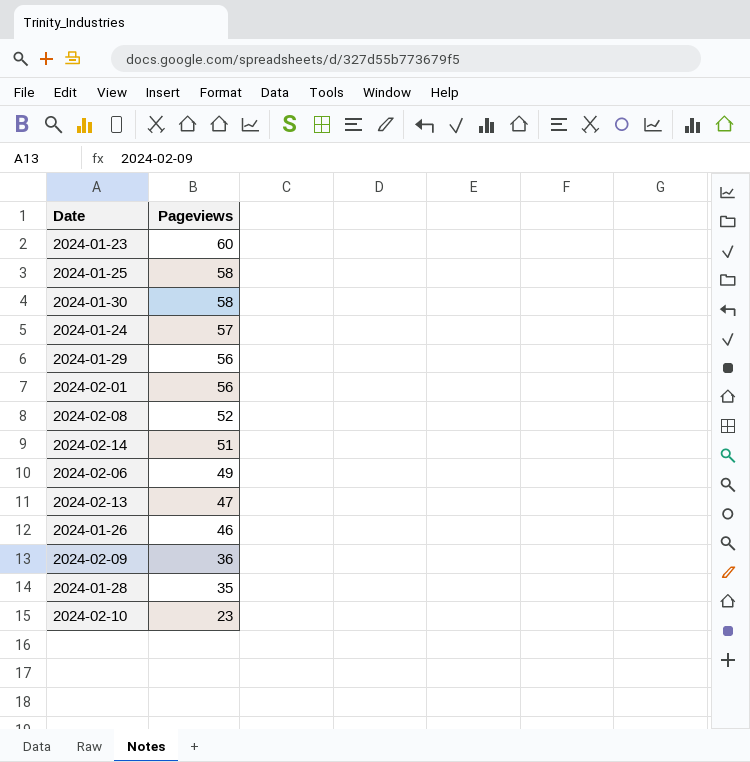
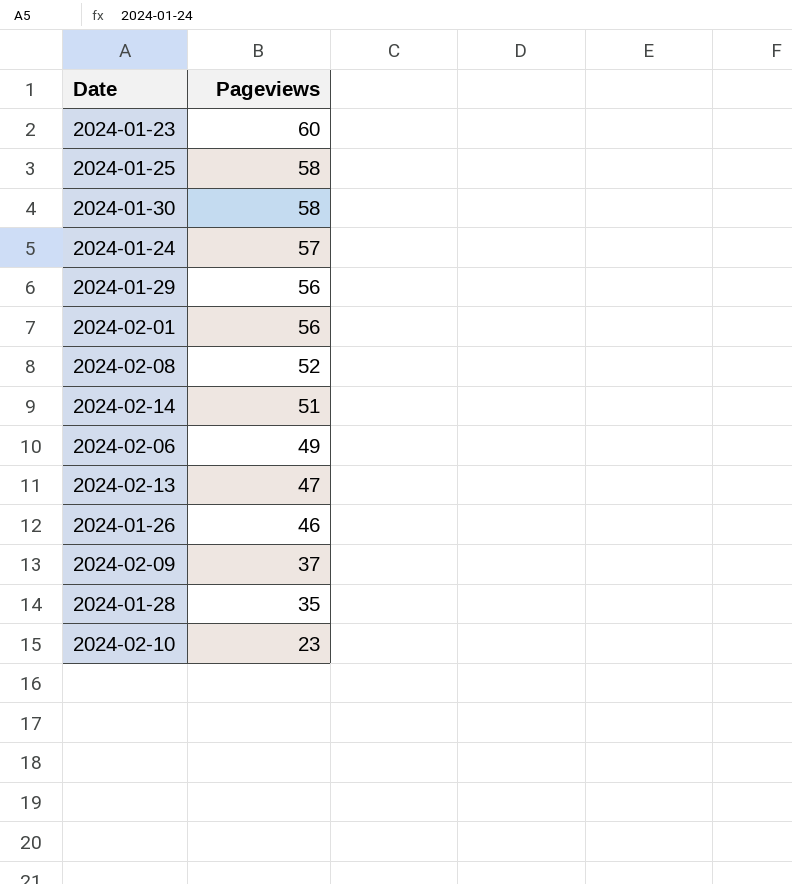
2024-02-09 | Pageviews: 36 -> 37

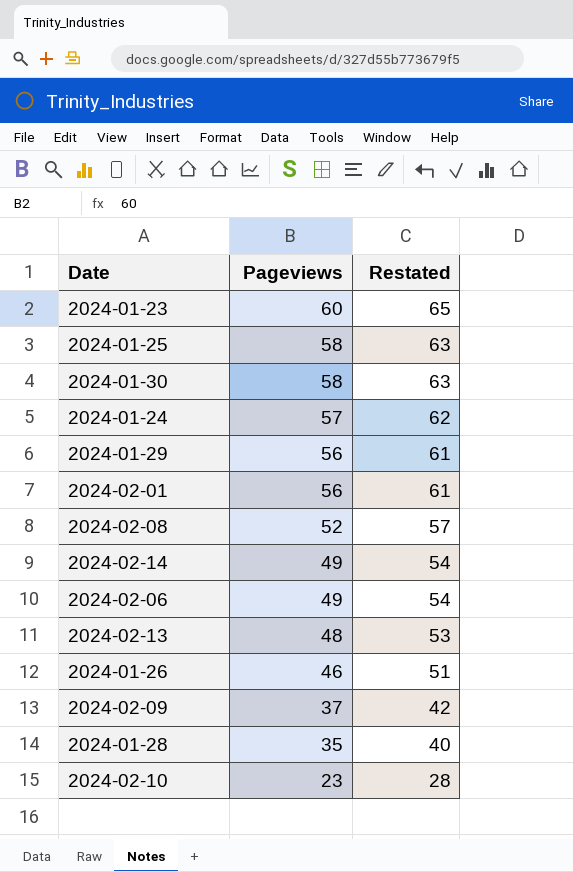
column Restated | formula: none -> [Pageviews] + 5
2024-02-14 | Pageviews: 51 -> 49
2024-02-13 | Pageviews: 47 -> 48

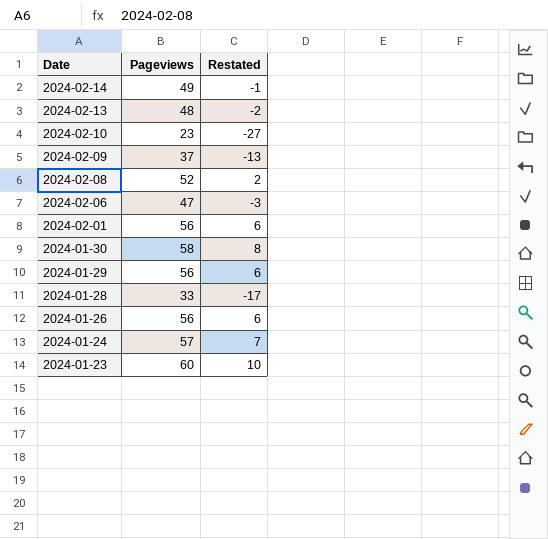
row order: Pageviews descending -> Date descending
column Restated | formula: [Pageviews] + 5 -> [Pageviews] - 50
row 2024-01-25: 58 | 63 -> none
2024-02-06 | Pageviews: 49 -> 47
2024-01-28 | Pageviews: 35 -> 33
2024-01-26 | Pageviews: 46 -> 56

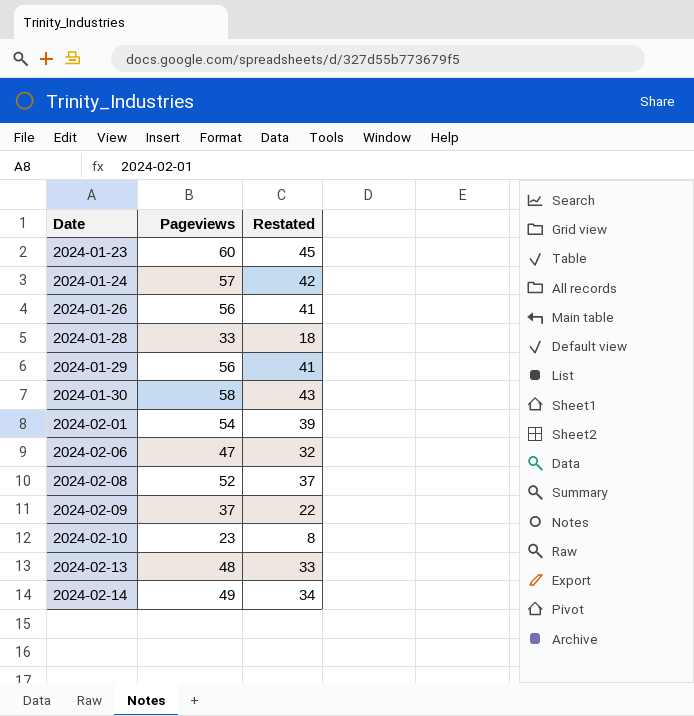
row order: Date descending -> Date ascending
column Restated | formula: [Pageviews] - 50 -> [Pageviews] - 15
2024-02-01 | Pageviews: 56 -> 54

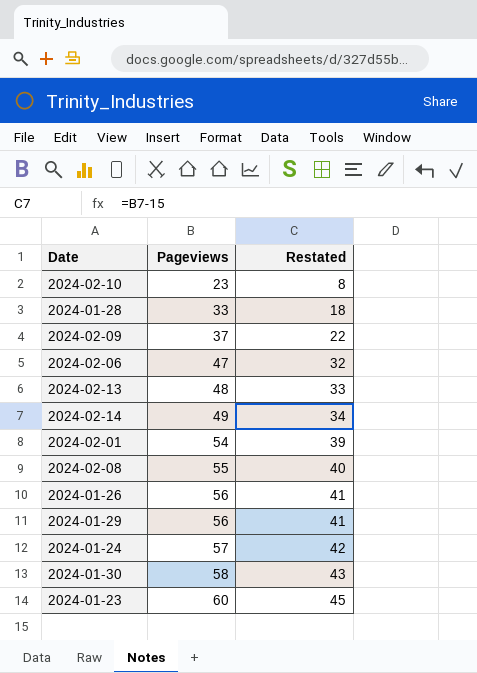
row order: Date ascending -> Pageviews ascending
2024-02-08 | Pageviews: 52 -> 55
2024-02-08 | Restated: 37 -> 40

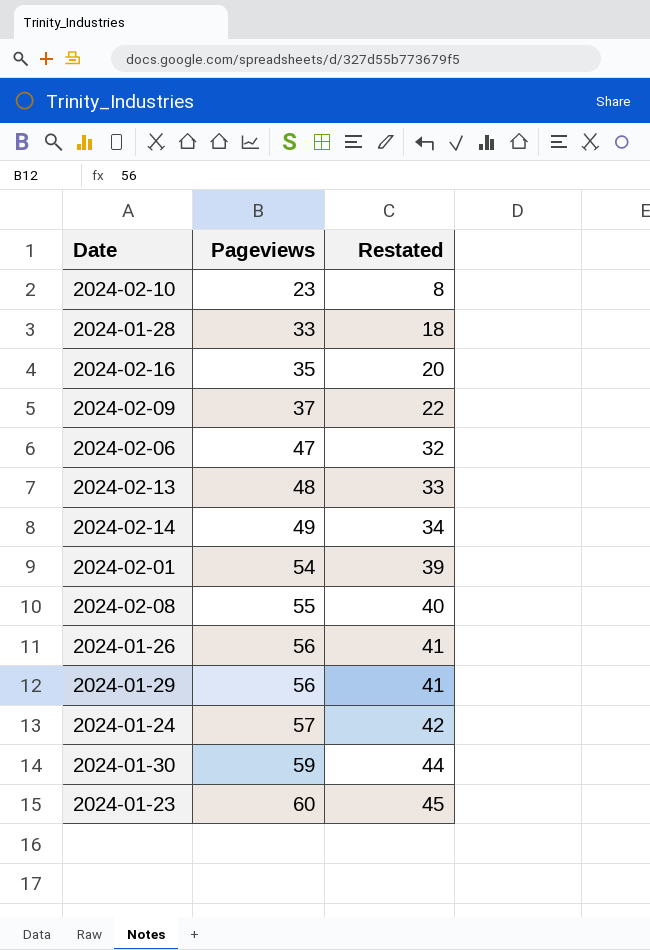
row 2024-02-16: none -> 35 | 20
2024-01-30 | Pageviews: 58 -> 59
2024-01-30 | Restated: 43 -> 44

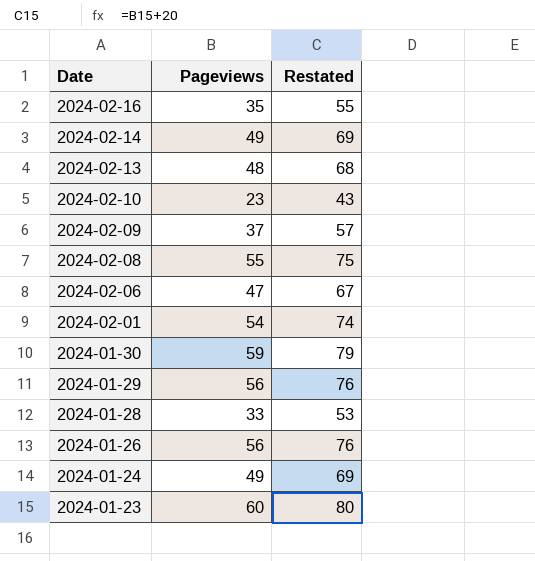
row order: Pageviews ascending -> Date descending
column Restated | formula: [Pageviews] - 15 -> [Pageviews] + 20
2024-01-24 | Pageviews: 57 -> 49

